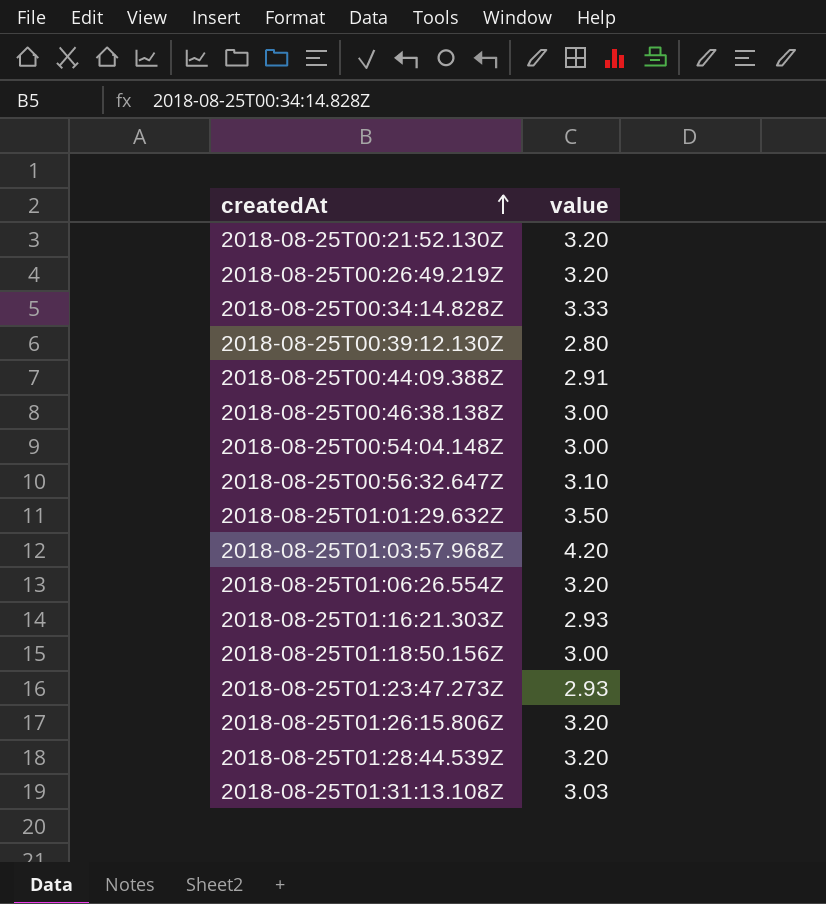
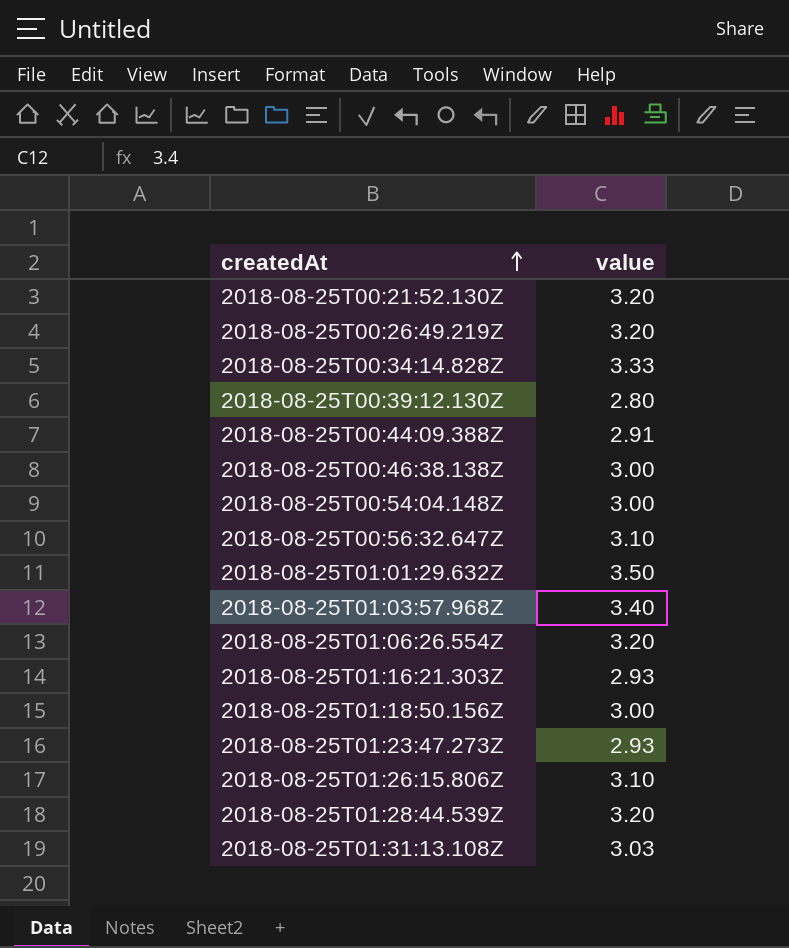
2018-08-25T01:03:57.968Z | value: 4.20 -> 3.40
2018-08-25T01:26:15.806Z | value: 3.20 -> 3.10

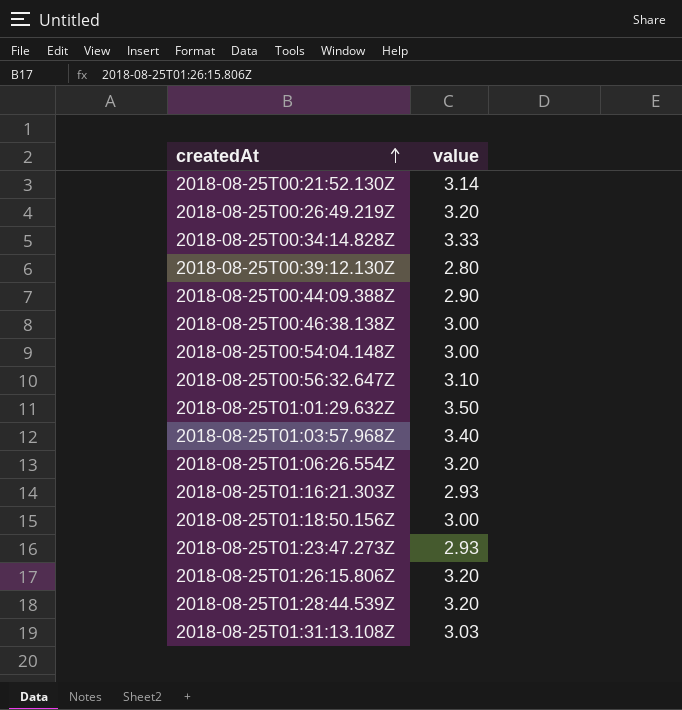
2018-08-25T00:21:52.130Z | value: 3.20 -> 3.14
2018-08-25T00:44:09.388Z | value: 2.91 -> 2.90
2018-08-25T01:26:15.806Z | value: 3.10 -> 3.20

